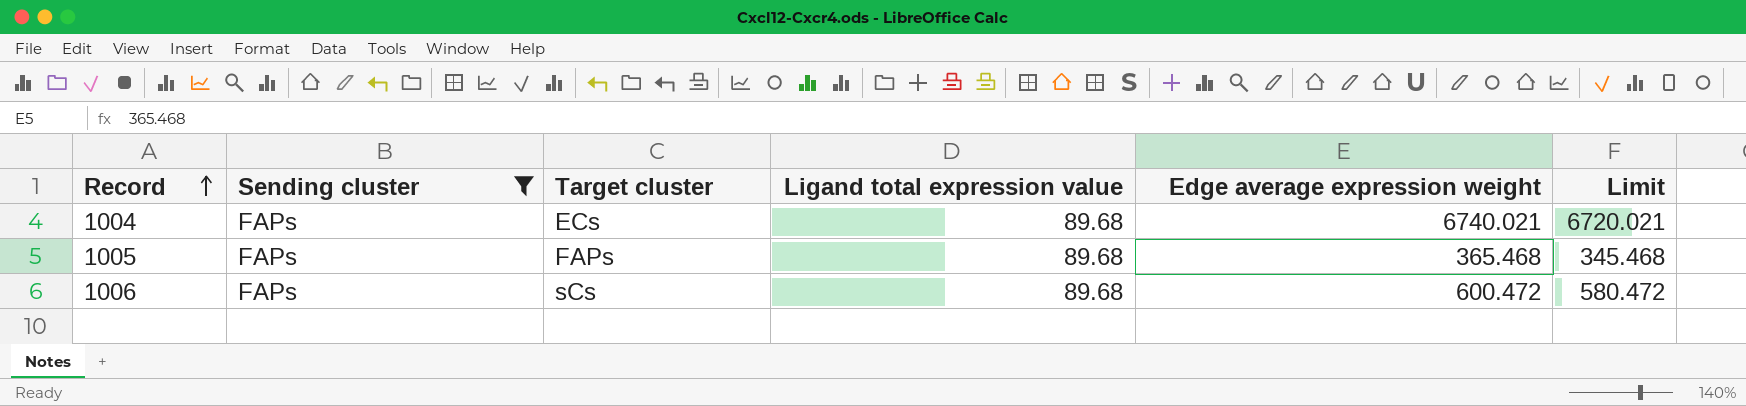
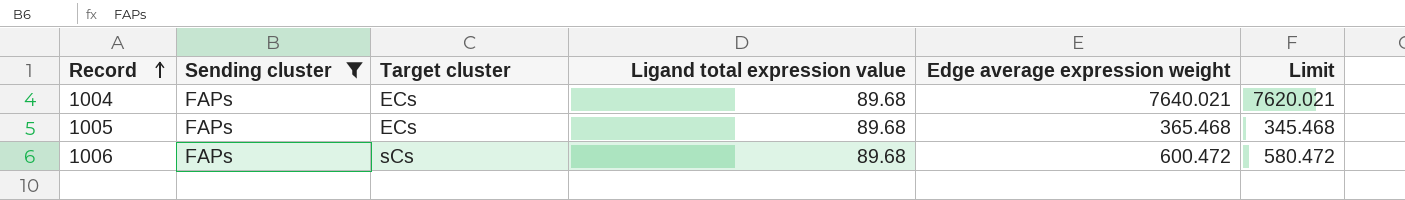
1004 | Edge average expression weight: 6740.021 -> 7640.021
1004 | Limit: 6720.021 -> 7620.021
1005 | Target cluster: FAPs -> ECs

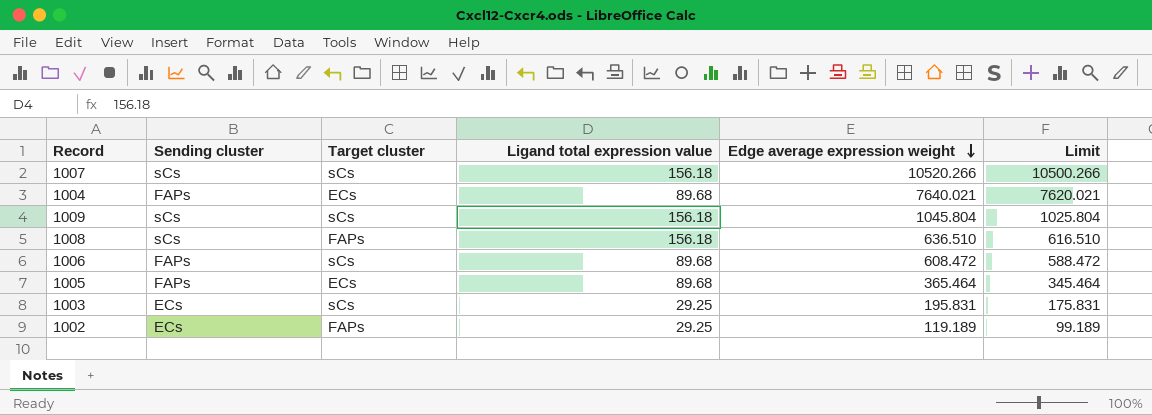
filter: Sending cluster = FAPs -> none
row order: Record ascending -> Edge average expression weight descending
1006 | Edge average expression weight: 600.472 -> 608.472
1006 | Limit: 580.472 -> 588.472
1005 | Edge average expression weight: 365.468 -> 365.464
1005 | Limit: 345.468 -> 345.464

